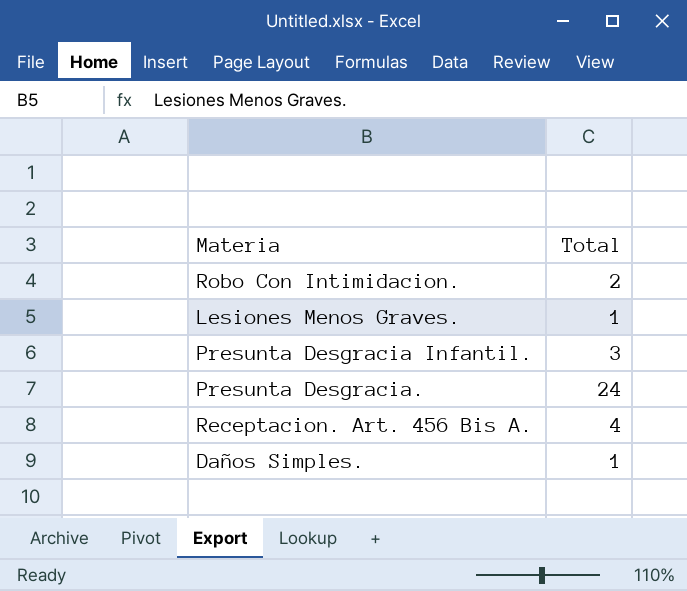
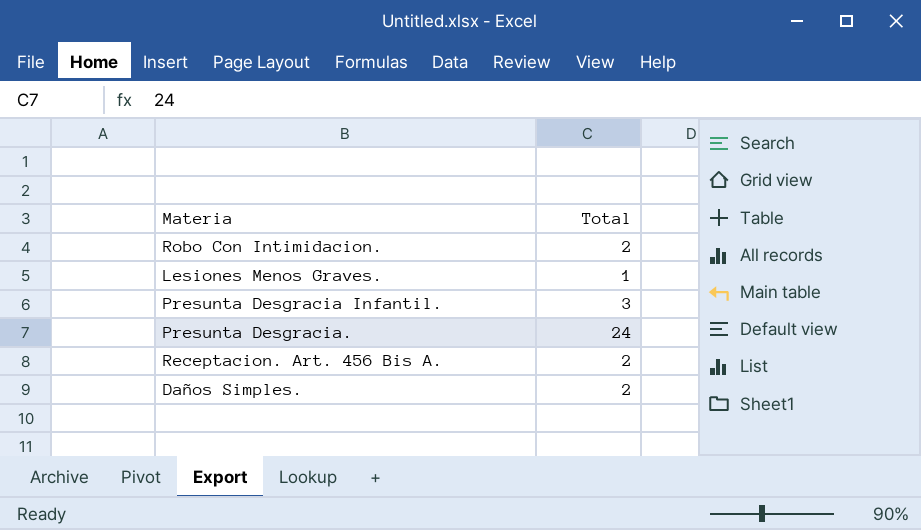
Receptacion. Art. 456 Bis A. | Total: 4 -> 2
Daños Simples. | Total: 1 -> 2

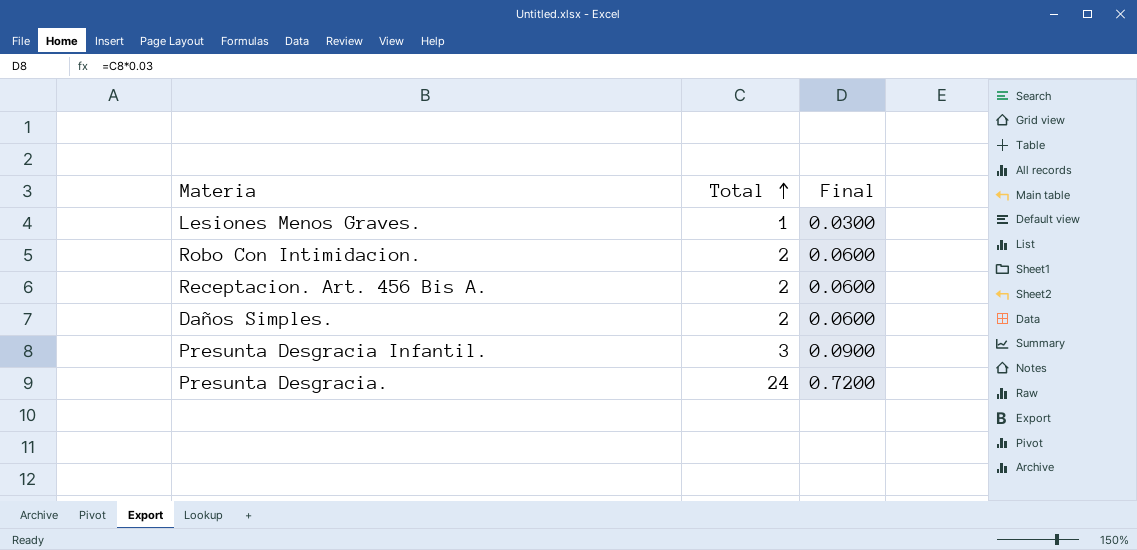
row order: none -> Total ascending
column Final | formula: none -> [Total] * 0.03

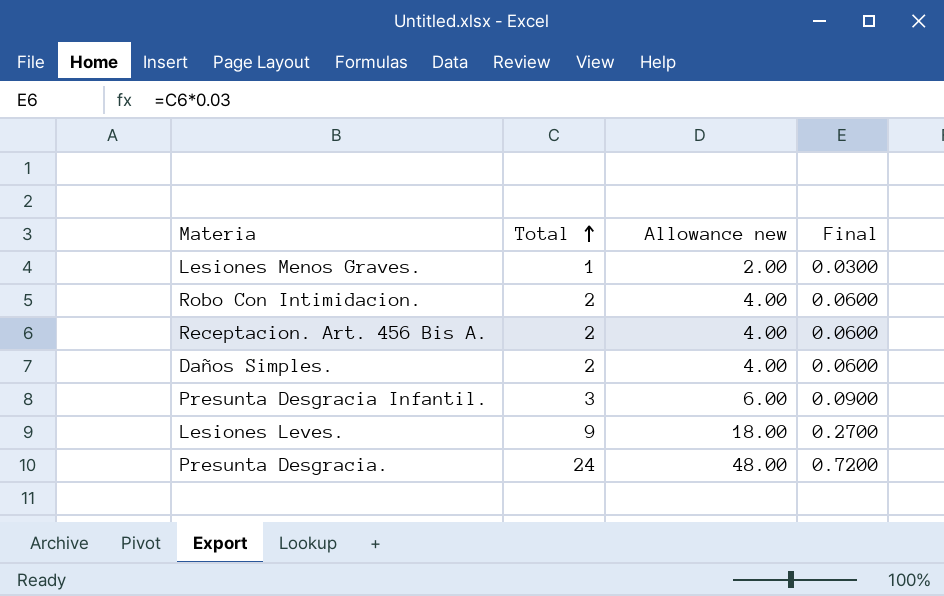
column Allowance new | formula: none -> [Total] * 2
row Lesiones Leves.: none -> 9 | 18.00 | 0.2700

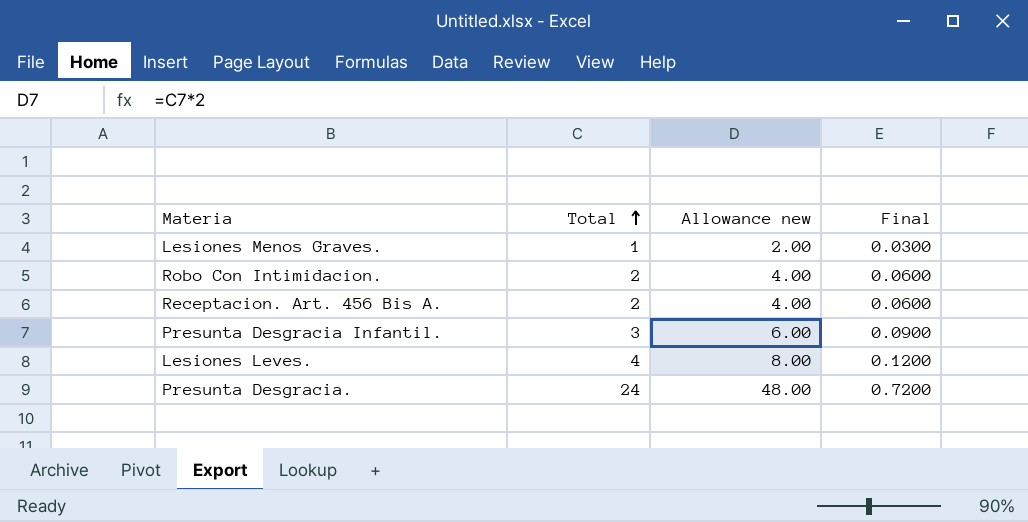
row Daños Simples.: 2 | 4.00 | 0.0600 -> none
Lesiones Leves. | Total: 9 -> 4
Lesiones Leves. | Allowance new: 18.00 -> 8.00
Lesiones Leves. | Final: 0.2700 -> 0.1200

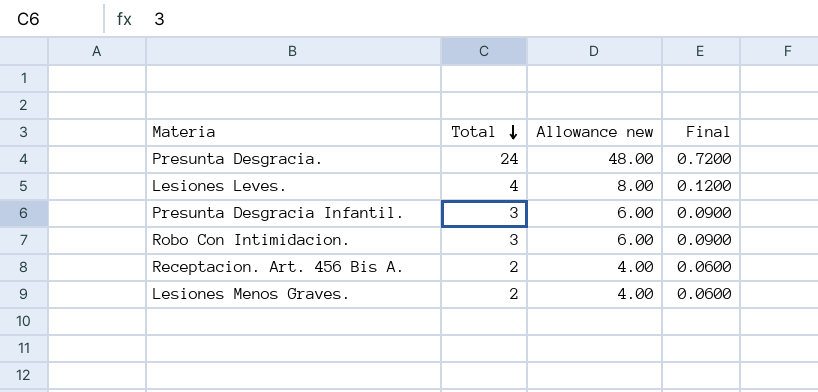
row order: Total ascending -> Total descending
Robo Con Intimidacion. | Total: 2 -> 3
Robo Con Intimidacion. | Allowance new: 4.00 -> 6.00
Robo Con Intimidacion. | Final: 0.0600 -> 0.0900
Lesiones Menos Graves. | Total: 1 -> 2
Lesiones Menos Graves. | Allowance new: 2.00 -> 4.00
Lesiones Menos Graves. | Final: 0.0300 -> 0.0600

